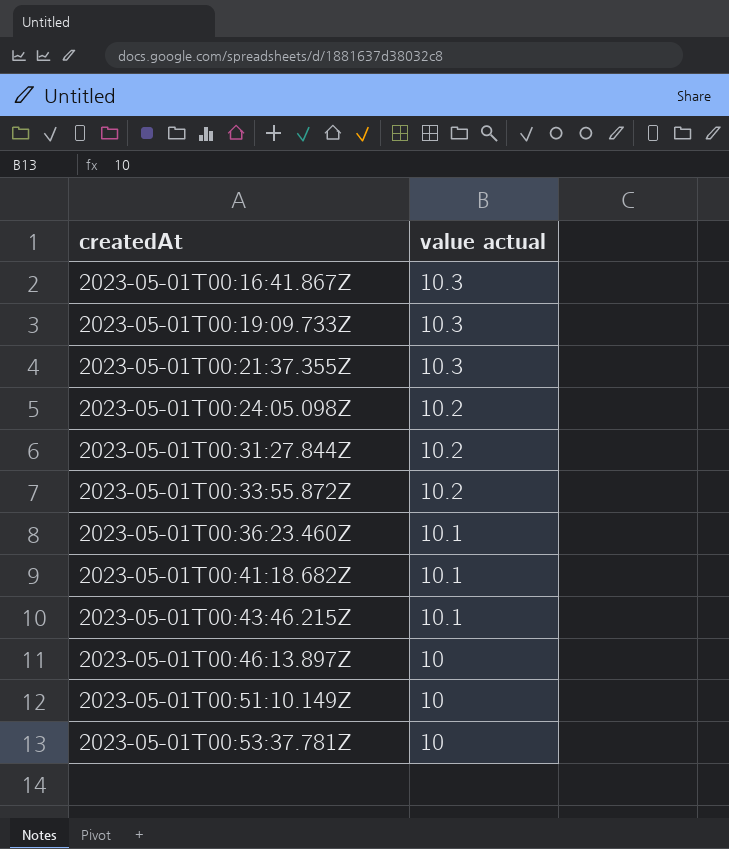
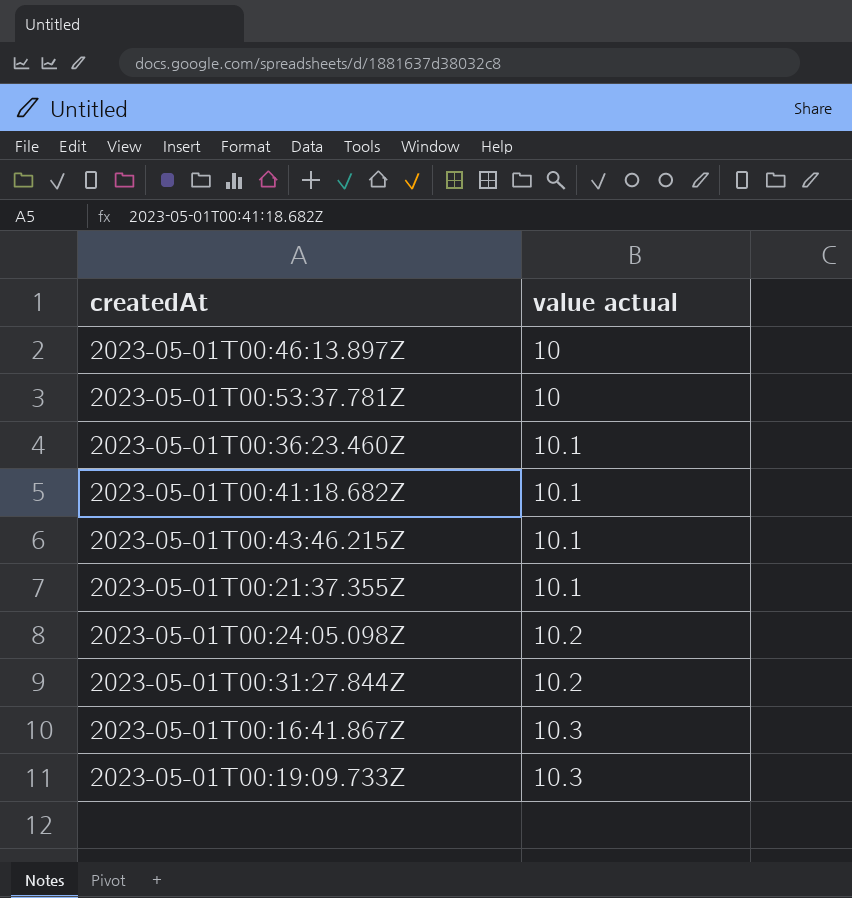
row order: createdAt ascending -> value actual ascending
row 2023-05-01T00:33:55.872Z: 10.2 -> none
row 2023-05-01T00:51:10.149Z: 10 -> none
2023-05-01T00:21:37.355Z | value actual: 10.3 -> 10.1

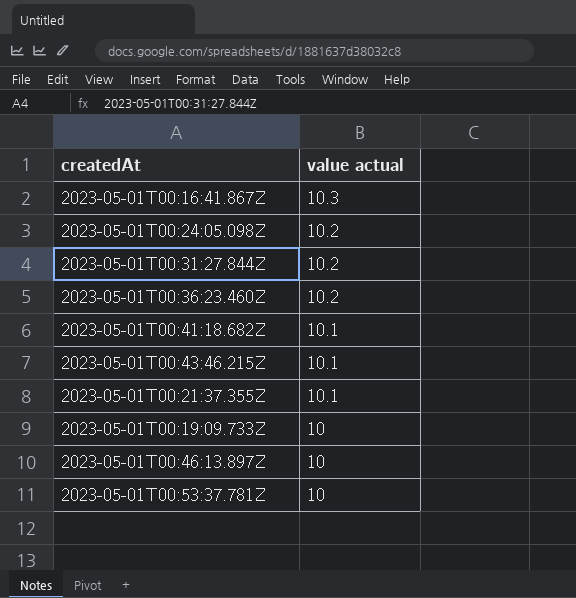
row order: value actual ascending -> value actual descending
2023-05-01T00:36:23.460Z | value actual: 10.1 -> 10.2
2023-05-01T00:19:09.733Z | value actual: 10.3 -> 10

